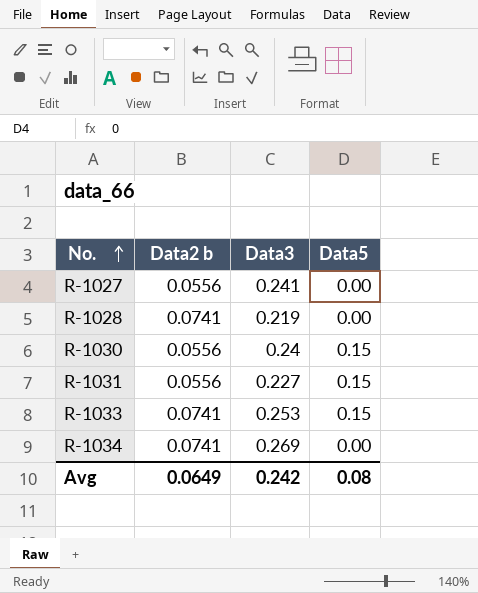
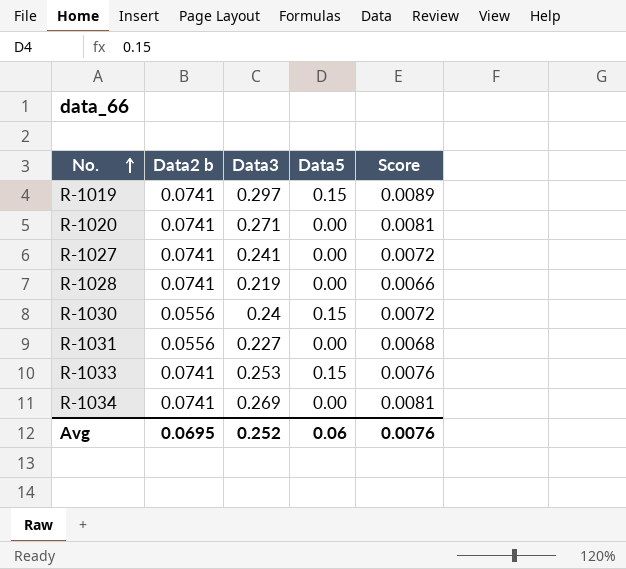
column Score | formula: none -> [Data3] * 0.03
row R-1019: none -> 0.0741 | 0.297 | 0.15 | 0.0089
row R-1020: none -> 0.0741 | 0.271 | 0.00 | 0.0081
R-1027 | Data2 b: 0.0556 -> 0.0741
R-1031 | Data5: 0.15 -> 0.00
Avg | Data2 b: 0.0649 -> 0.0695
Avg | Data3: 0.242 -> 0.252
Avg | Data5: 0.08 -> 0.06

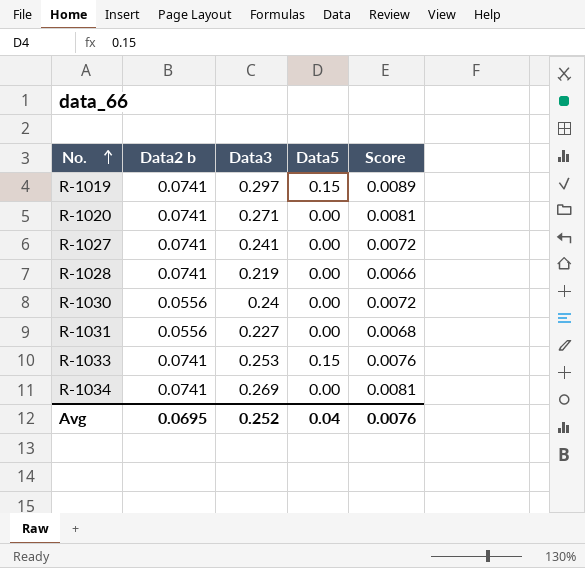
R-1030 | Data5: 0.15 -> 0.00
Avg | Data5: 0.06 -> 0.04

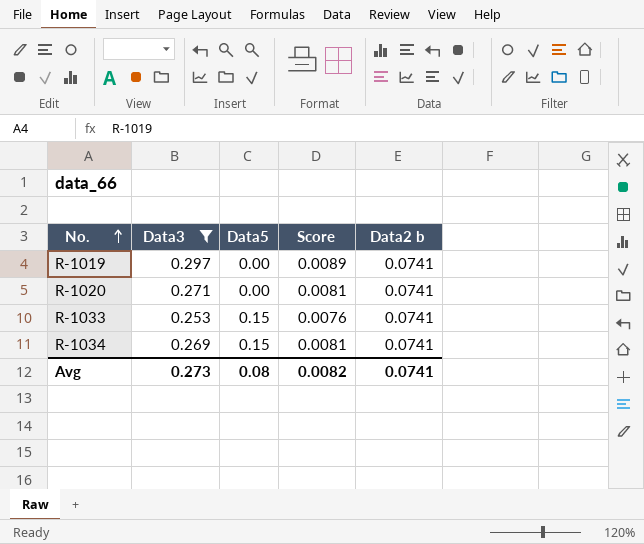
filter: none -> Data3 >= 0.253
column Data2 b | position: 2 -> 5
R-1019 | Data5: 0.15 -> 0.00
R-1034 | Data5: 0.00 -> 0.15
Avg | Data3: 0.252 -> 0.273
Avg | Data5: 0.04 -> 0.08
Avg | Score: 0.0076 -> 0.0082
Avg | Data2 b: 0.0695 -> 0.0741

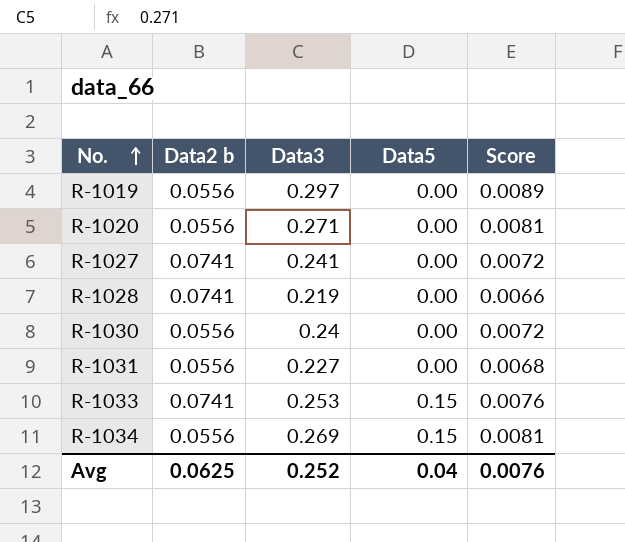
filter: Data3 >= 0.253 -> none
column Data2 b | position: 5 -> 2
R-1019 | Data2 b: 0.0741 -> 0.0556
R-1020 | Data2 b: 0.0741 -> 0.0556
R-1034 | Data2 b: 0.0741 -> 0.0556
Avg | Data2 b: 0.0741 -> 0.0625
Avg | Data3: 0.273 -> 0.252
Avg | Data5: 0.08 -> 0.04
Avg | Score: 0.0082 -> 0.0076

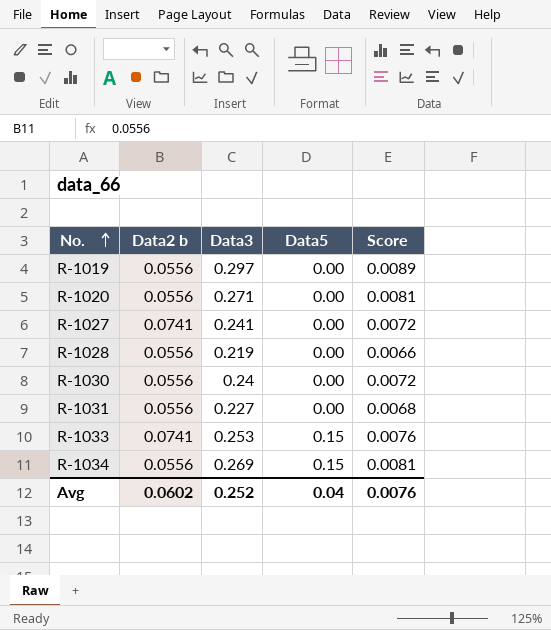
R-1028 | Data2 b: 0.0741 -> 0.0556
Avg | Data2 b: 0.0625 -> 0.0602

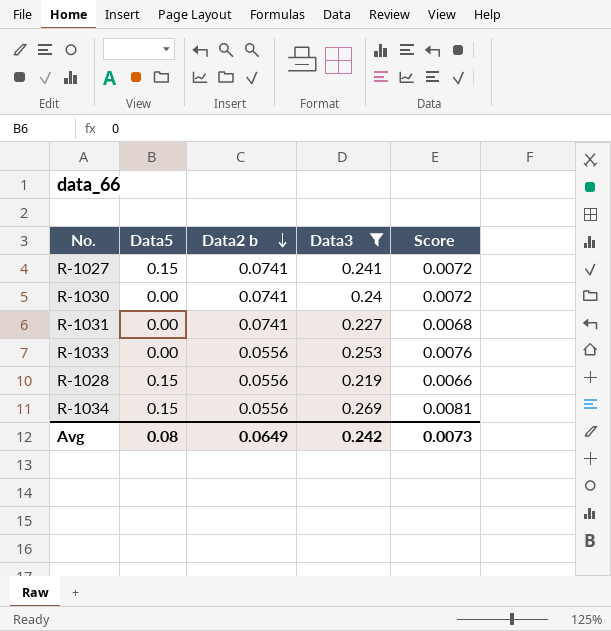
filter: none -> Data3 <= 0.269
row order: No. ascending -> Data2 b descending
column Data5 | position: 4 -> 2
R-1027 | Data5: 0.00 -> 0.15
R-1030 | Data2 b: 0.0556 -> 0.0741
R-1031 | Data2 b: 0.0556 -> 0.0741
R-1033 | Data5: 0.15 -> 0.00
R-1033 | Data2 b: 0.0741 -> 0.0556
R-1028 | Data5: 0.00 -> 0.15
Avg | Data5: 0.04 -> 0.08
Avg | Data2 b: 0.0602 -> 0.0649
Avg | Data3: 0.252 -> 0.242
Avg | Score: 0.0076 -> 0.0073

